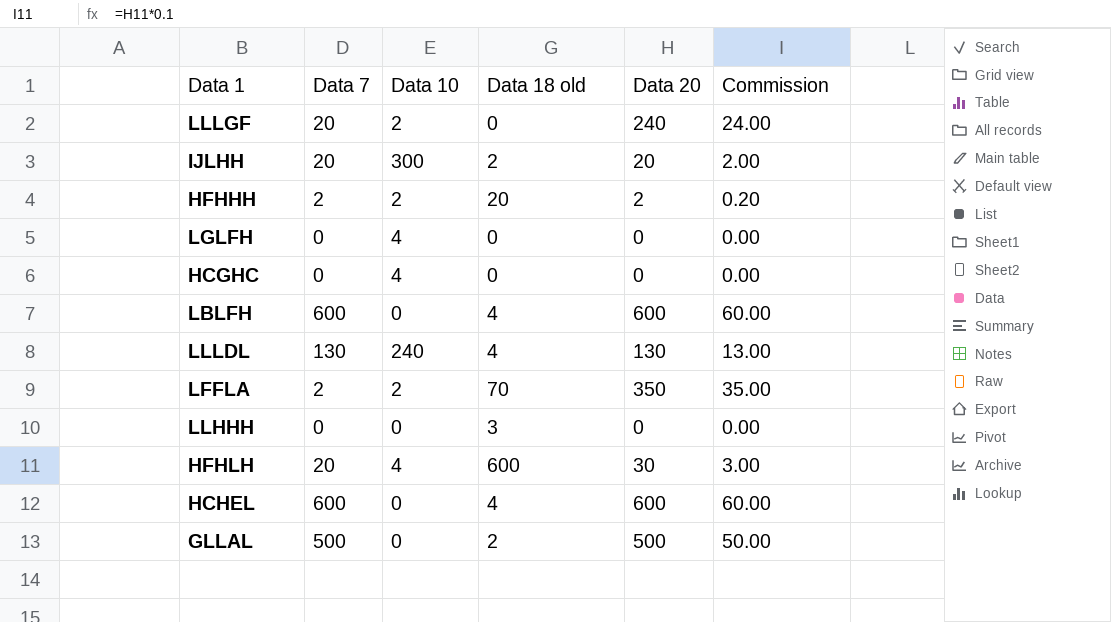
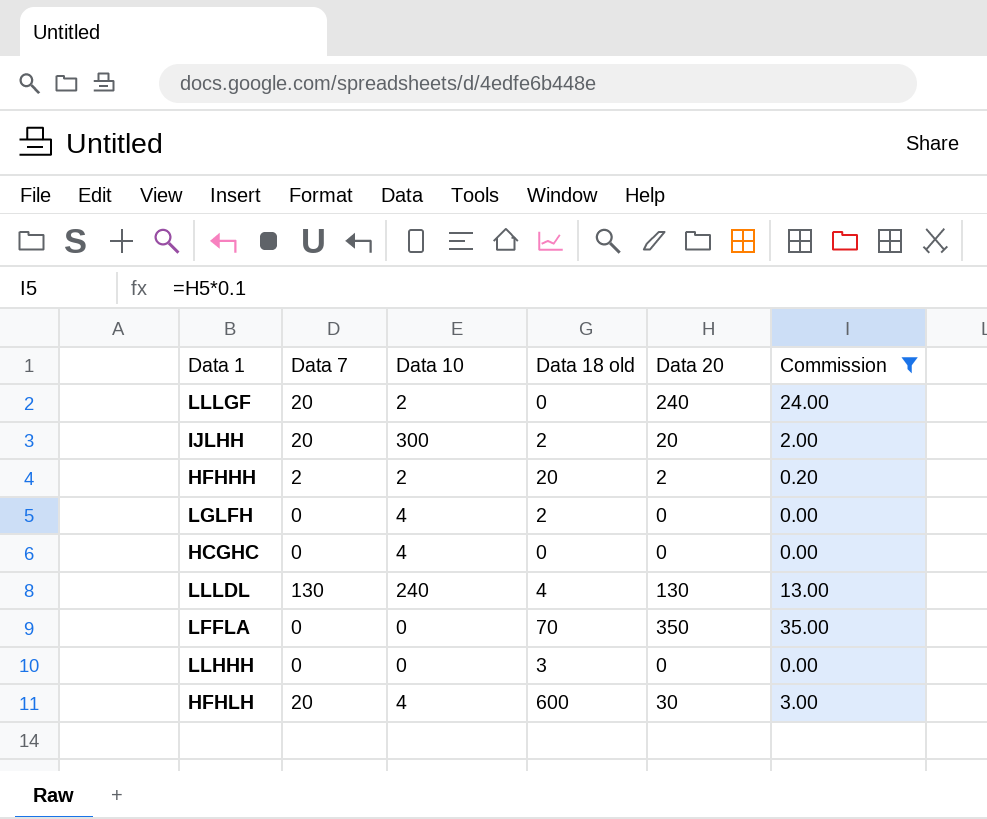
filter: none -> Commission <= 35.00
LGLFH | Data 18 old: 0 -> 2
LFFLA | Data 7: 2 -> 0
LFFLA | Data 10: 2 -> 0

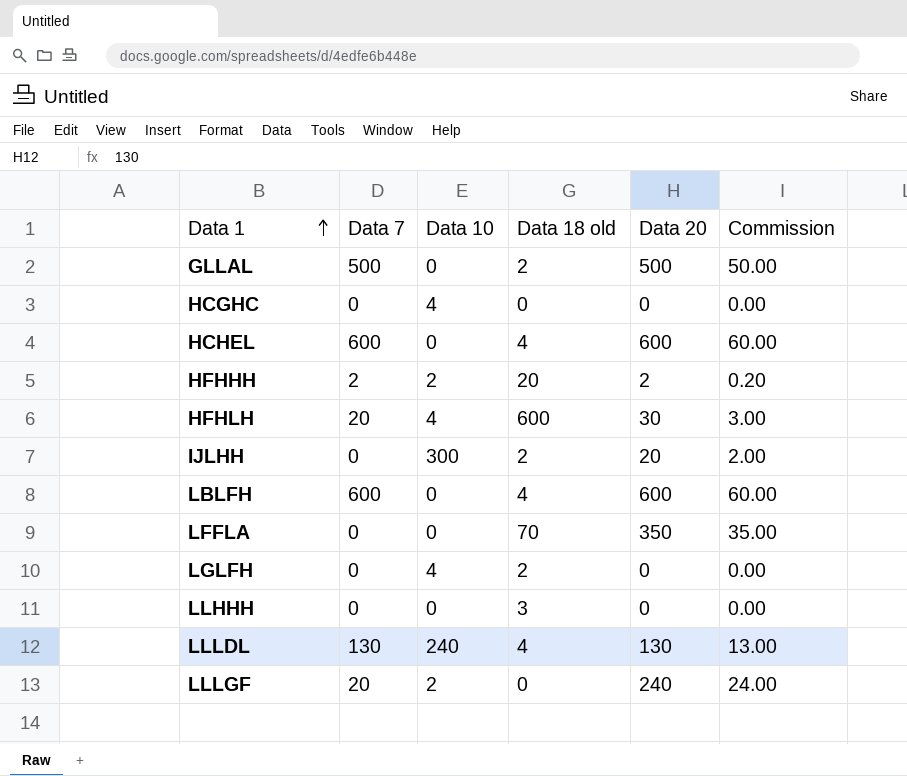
filter: Commission <= 35.00 -> none
row order: none -> Data 1 ascending
IJLHH | Data 7: 20 -> 0

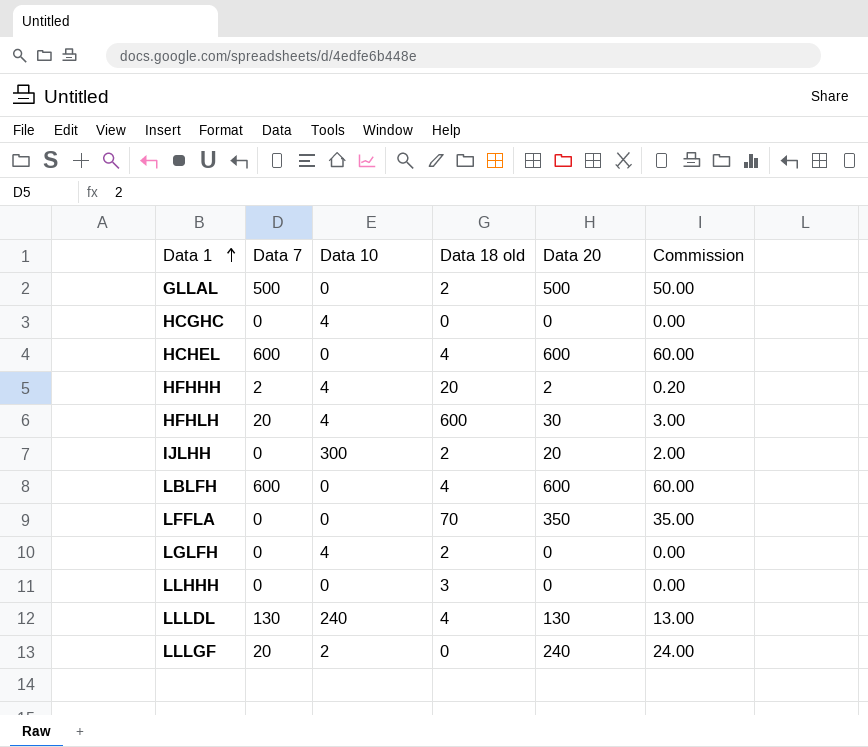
HFHHH | Data 10: 2 -> 4

